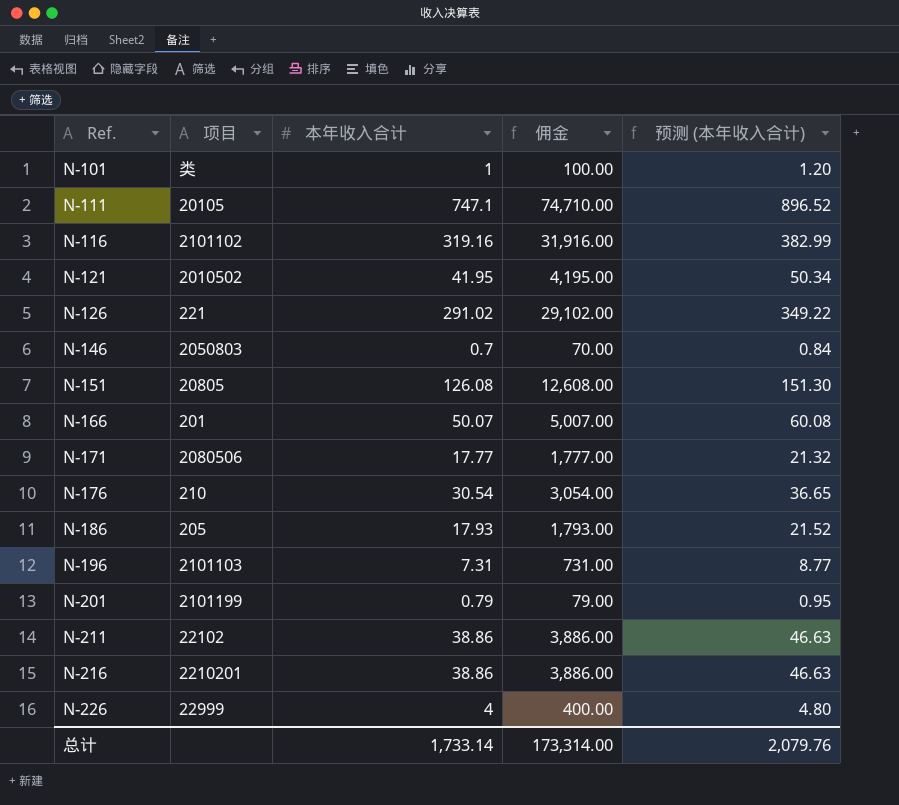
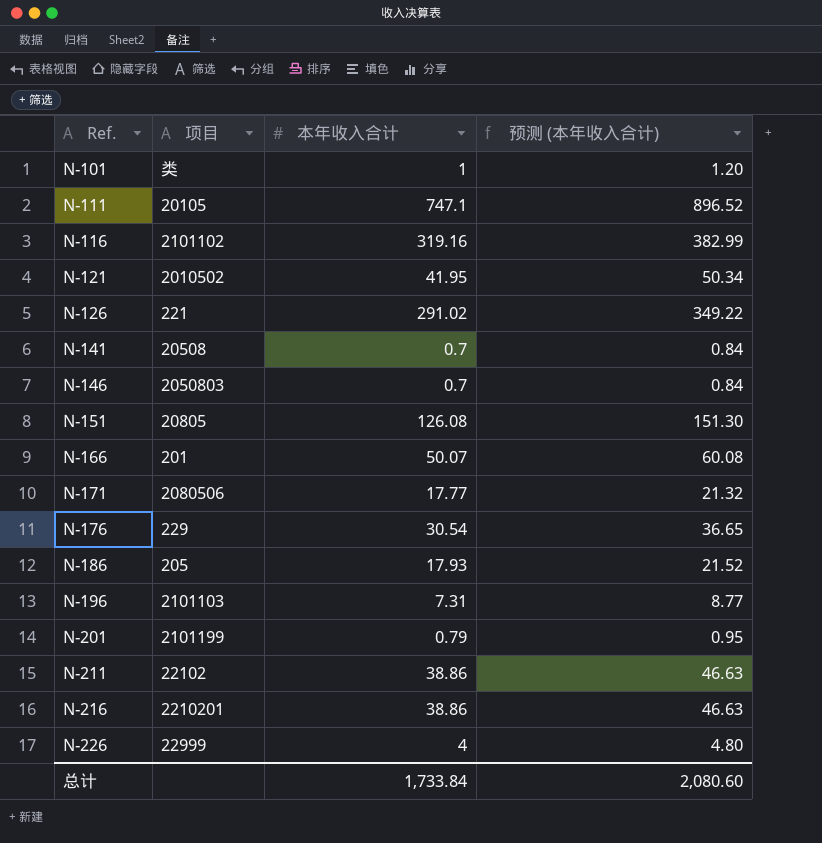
column 佣金 | formula: [本年收入合计] * 100 -> none
row N-141: none -> 20508 | 0.7 | 0.84
N-176 | 项目: 210 -> 229
总计 | 本年收入合计: 1,733.14 -> 1,733.84
总计 | 预测 (本年收入合计): 2,079.76 -> 2,080.60

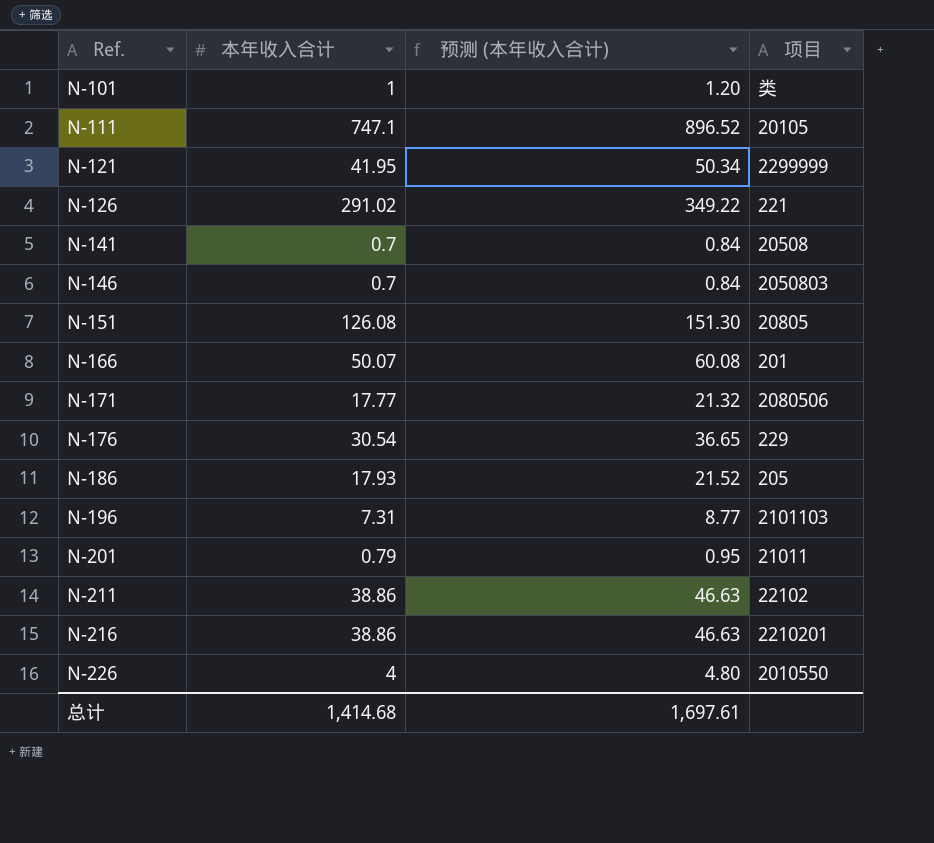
column 项目 | position: 2 -> 4
row N-116: 2101102 | 319.16 | 382.99 -> none
N-121 | 项目: 2010502 -> 2299999
N-201 | 项目: 2101199 -> 21011
N-226 | 项目: 22999 -> 2010550
总计 | 本年收入合计: 1,733.84 -> 1,414.68
总计 | 预测 (本年收入合计): 2,080.60 -> 1,697.61

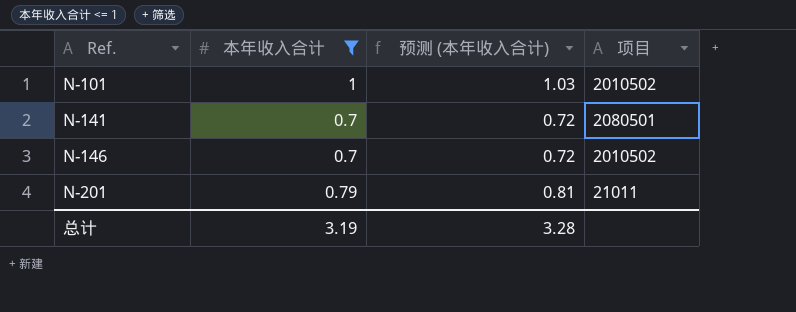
filter: none -> 本年收入合计 <= 1
column 预测 (本年收入合计) | formula: [本年收入合计] * 1.2 -> [本年收入合计] * 1.03
N-101 | 项目: 类 -> 2010502
N-141 | 项目: 20508 -> 2080501
N-146 | 项目: 2050803 -> 2010502
总计 | 本年收入合计: 1,414.68 -> 3.19
总计 | 预测 (本年收入合计): 1,697.61 -> 3.28

